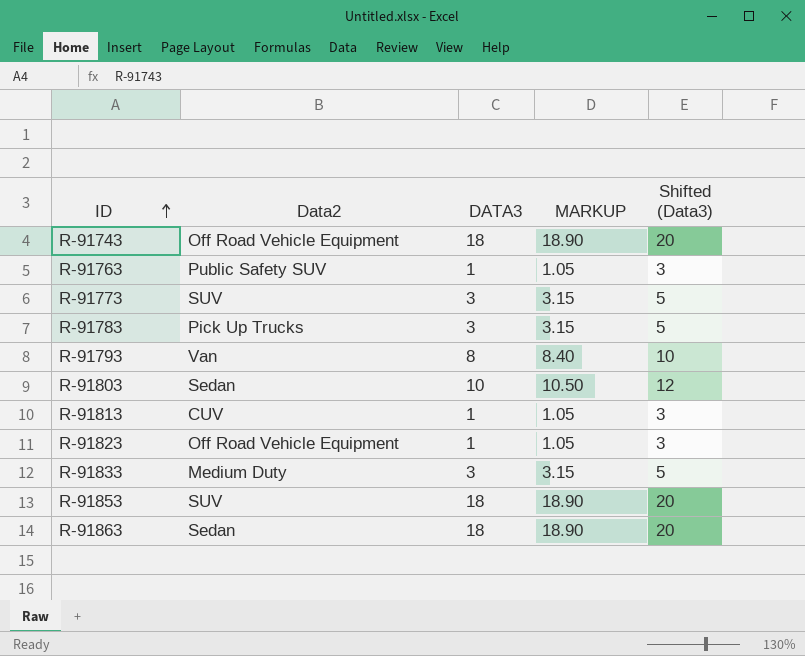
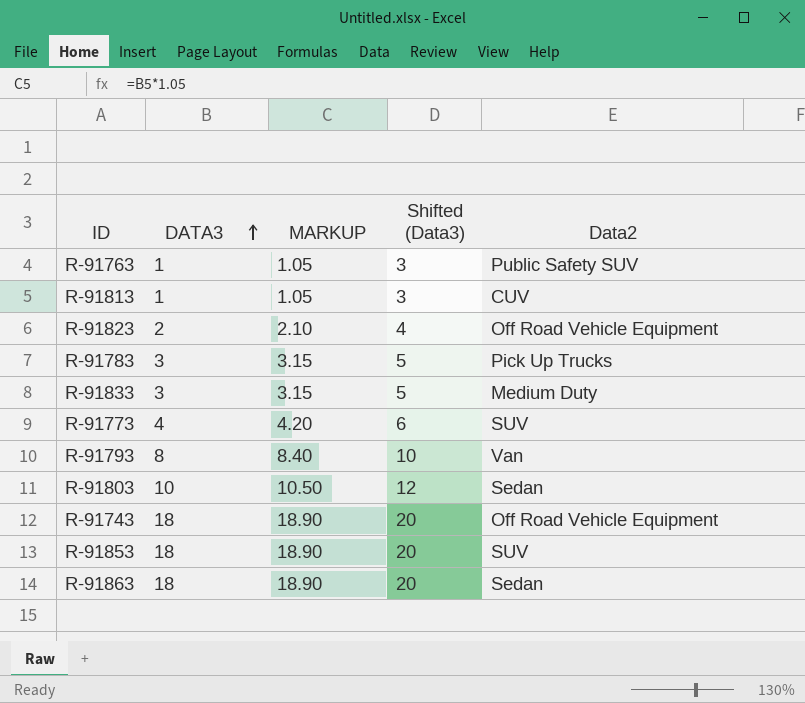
row order: ID ascending -> DATA3 ascending
column Data2 | position: 2 -> 5
R-91823 | DATA3: 1 -> 2
R-91823 | MARKUP: 1.05 -> 2.10
R-91823 | Shifted (Data3): 3 -> 4
R-91773 | DATA3: 3 -> 4
R-91773 | MARKUP: 3.15 -> 4.20
R-91773 | Shifted (Data3): 5 -> 6

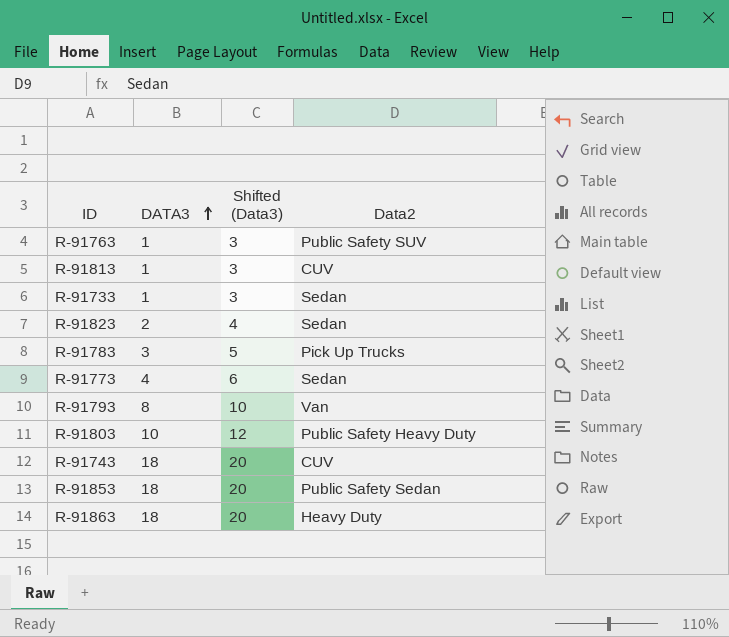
column MARKUP | formula: [DATA3] * 1.05 -> none
row R-91833: 3 | 3.15 | 5 | Medium Duty -> none
row R-91733: none -> 1 | 3 | Sedan
R-91823 | Data2: Off Road Vehicle Equipment -> Sedan
R-91773 | Data2: SUV -> Sedan
R-91803 | Data2: Sedan -> Public Safety Heavy Duty
R-91743 | Data2: Off Road Vehicle Equipment -> CUV
R-91853 | Data2: SUV -> Public Safety Sedan
R-91863 | Data2: Sedan -> Heavy Duty

